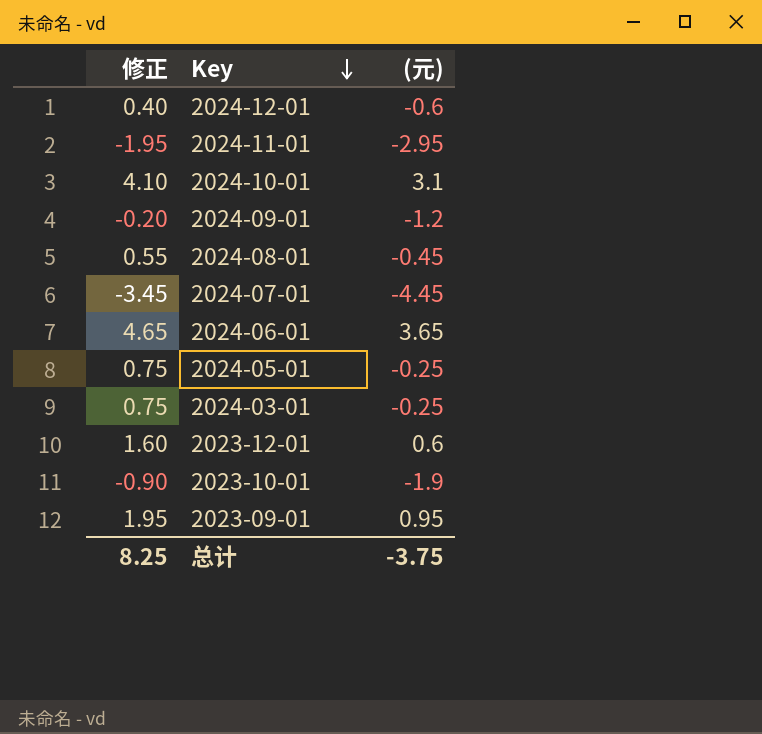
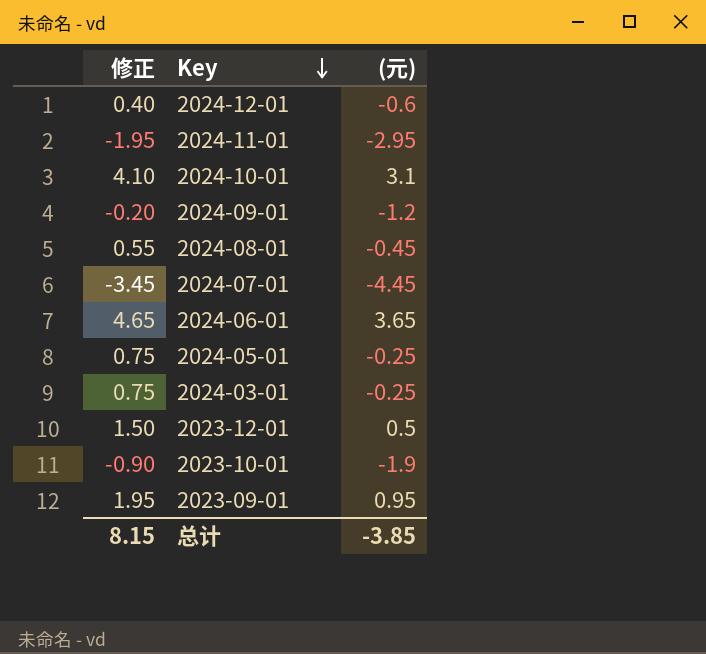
2023-12-01 | 修正: 1.60 -> 1.50
2023-12-01 | (元): 0.6 -> 0.5
总计 | 修正: 8.25 -> 8.15
总计 | (元): -3.75 -> -3.85

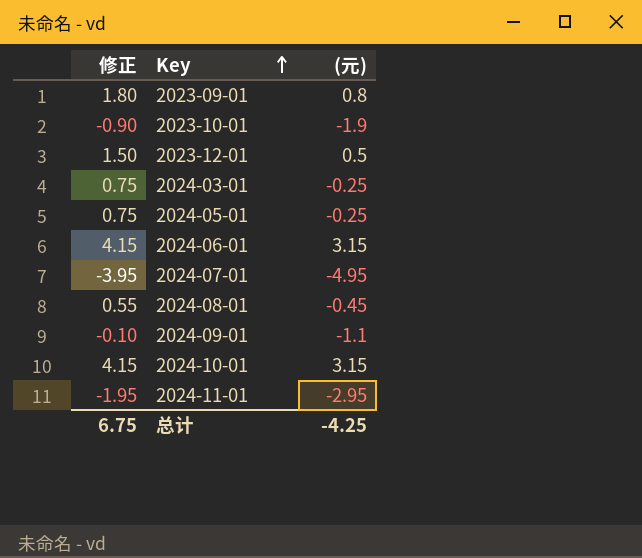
row order: Key descending -> Key ascending
row 2024-12-01: 0.40 | -0.6 -> none
2023-09-01 | 修正: 1.95 -> 1.80
2023-09-01 | (元): 0.95 -> 0.8
2024-06-01 | 修正: 4.65 -> 4.15
2024-06-01 | (元): 3.65 -> 3.15
2024-07-01 | 修正: -3.45 -> -3.95
2024-07-01 | (元): -4.45 -> -4.95
2024-09-01 | 修正: -0.20 -> -0.10
2024-09-01 | (元): -1.2 -> -1.1
2024-10-01 | 修正: 4.10 -> 4.15
2024-10-01 | (元): 3.1 -> 3.15
总计 | 修正: 8.15 -> 6.75
总计 | (元): -3.85 -> -4.25

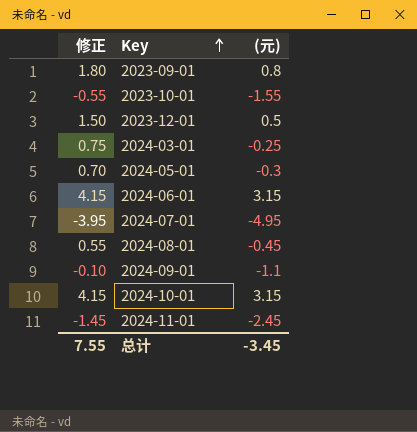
2023-10-01 | 修正: -0.90 -> -0.55
2023-10-01 | (元): -1.9 -> -1.55
2024-05-01 | 修正: 0.75 -> 0.70
2024-05-01 | (元): -0.25 -> -0.3
2024-11-01 | 修正: -1.95 -> -1.45
2024-11-01 | (元): -2.95 -> -2.45
总计 | 修正: 6.75 -> 7.55
总计 | (元): -4.25 -> -3.45

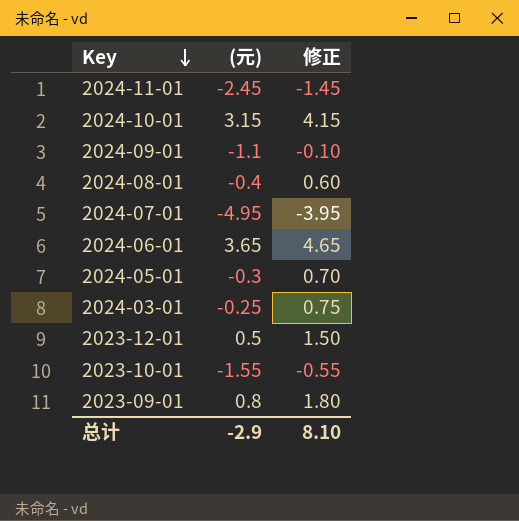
row order: Key ascending -> Key descending
column 修正 | position: 1 -> 3
2024-08-01 | (元): -0.45 -> -0.4
2024-08-01 | 修正: 0.55 -> 0.60
2024-06-01 | (元): 3.15 -> 3.65
2024-06-01 | 修正: 4.15 -> 4.65
总计 | (元): -3.45 -> -2.9
总计 | 修正: 7.55 -> 8.10

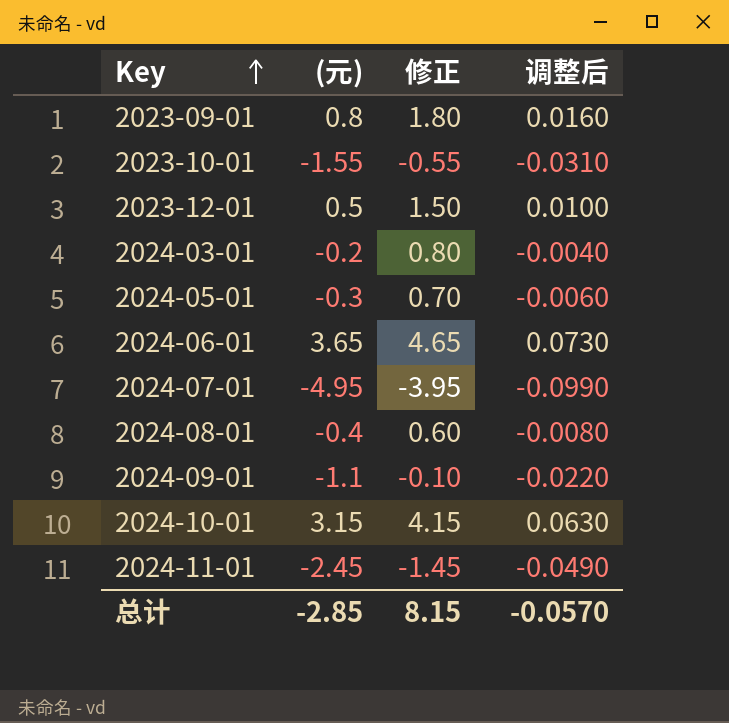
row order: Key descending -> Key ascending
column 调整后 | formula: none -> [(元)] * 0.02
2024-03-01 | (元): -0.25 -> -0.2
2024-03-01 | 修正: 0.75 -> 0.80
总计 | (元): -2.9 -> -2.85
总计 | 修正: 8.10 -> 8.15

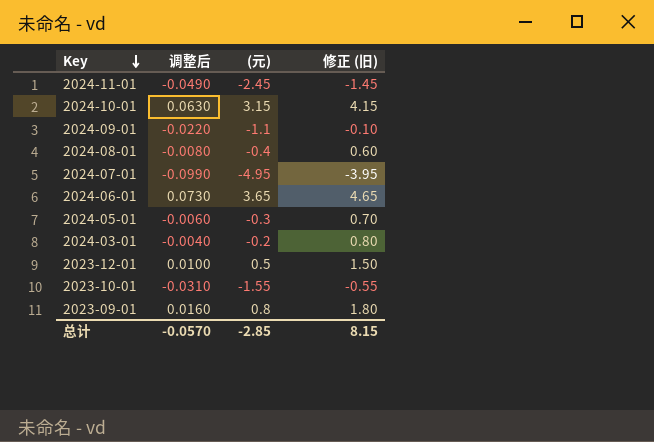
row order: Key ascending -> Key descending
column 调整后 | position: 4 -> 2
column name: 修正 -> 修正 (旧)

